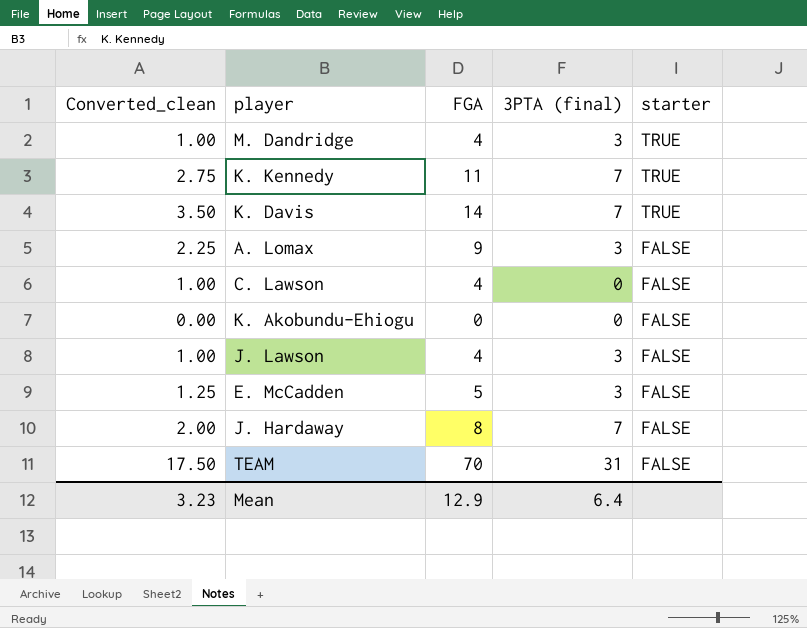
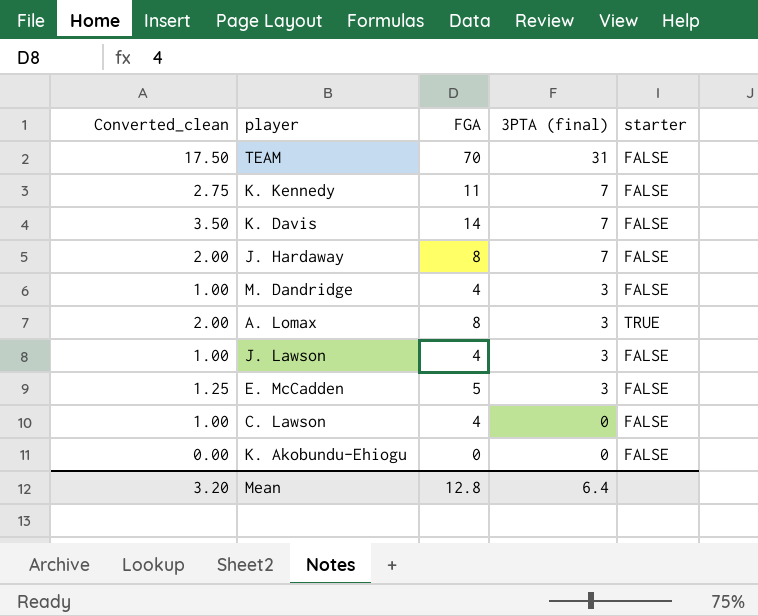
row order: starter descending -> 3PTA (final) descending
K. Kennedy | starter: TRUE -> FALSE
K. Davis | starter: TRUE -> FALSE
M. Dandridge | starter: TRUE -> FALSE
A. Lomax | Converted_clean: 2.25 -> 2.00
A. Lomax | FGA: 9 -> 8
A. Lomax | starter: FALSE -> TRUE
Mean | Converted_clean: 3.23 -> 3.20
Mean | FGA: 12.9 -> 12.8

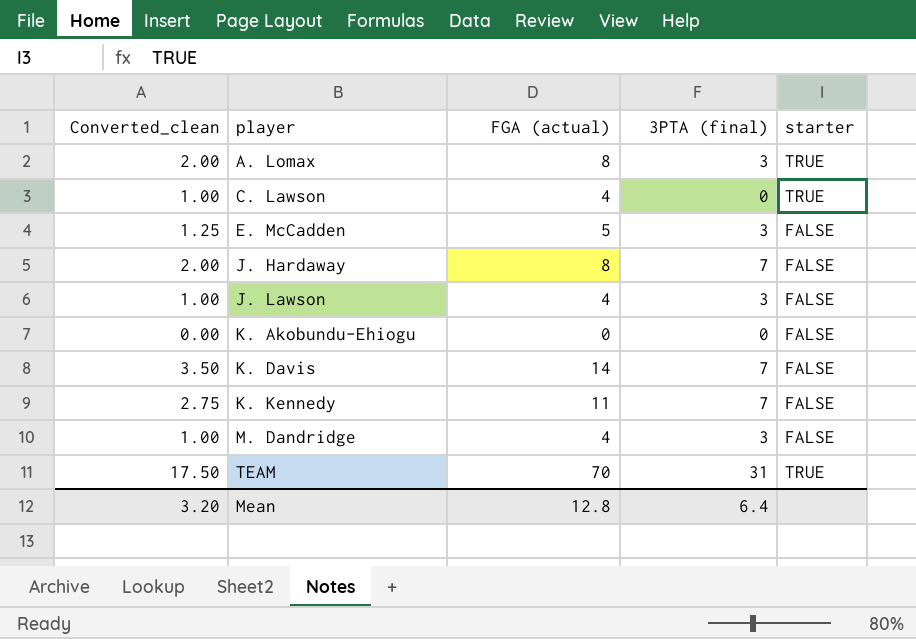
row order: 3PTA (final) descending -> player ascending
column name: FGA -> FGA (actual)
C. Lawson | starter: FALSE -> TRUE
TEAM | starter: FALSE -> TRUE

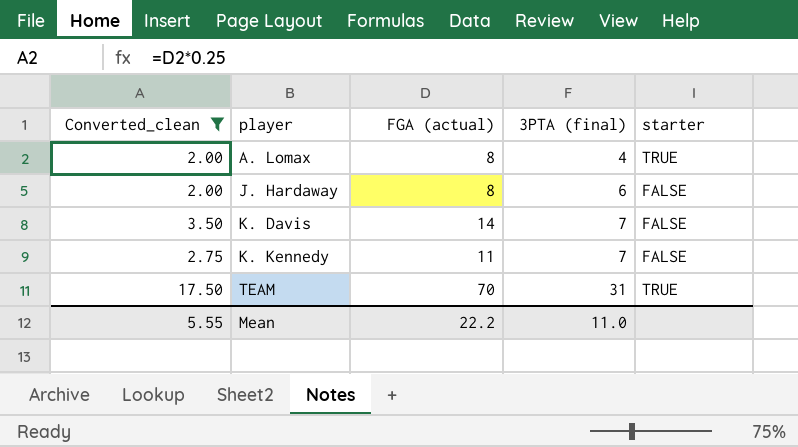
filter: none -> Converted_clean >= 2.00
A. Lomax | 3PTA (final): 3 -> 4
J. Hardaway | 3PTA (final): 7 -> 6
Mean | Converted_clean: 3.20 -> 5.55
Mean | FGA (actual): 12.8 -> 22.2
Mean | 3PTA (final): 6.4 -> 11.0

